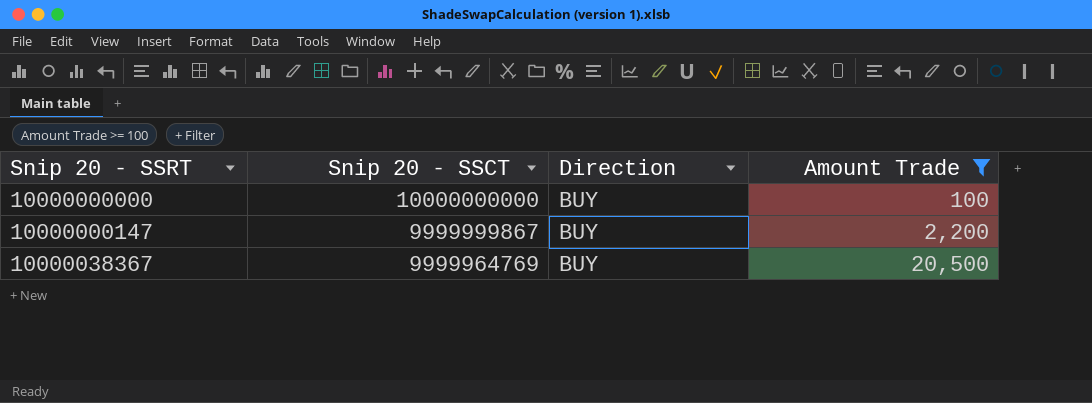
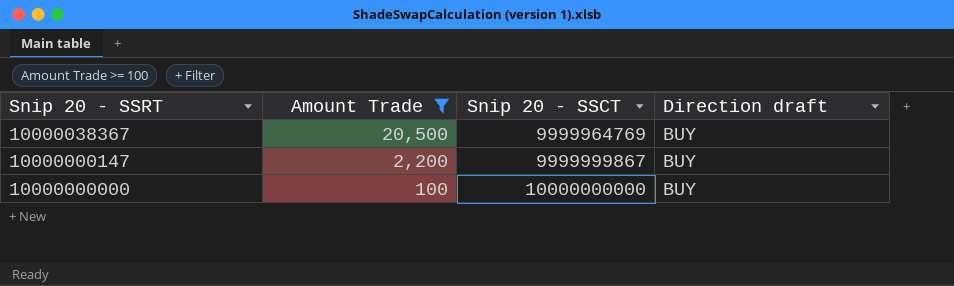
row order: Snip 20 - SSRT ascending -> Snip 20 - SSRT descending
column Amount Trade | position: 4 -> 2
column name: Direction -> Direction draft

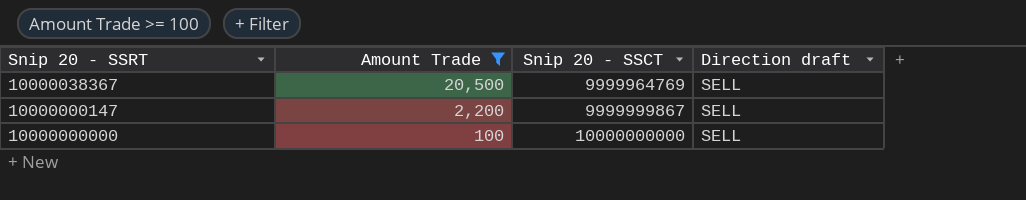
10000038367 | Direction draft: BUY -> SELL
10000000147 | Direction draft: BUY -> SELL
10000000000 | Direction draft: BUY -> SELL

